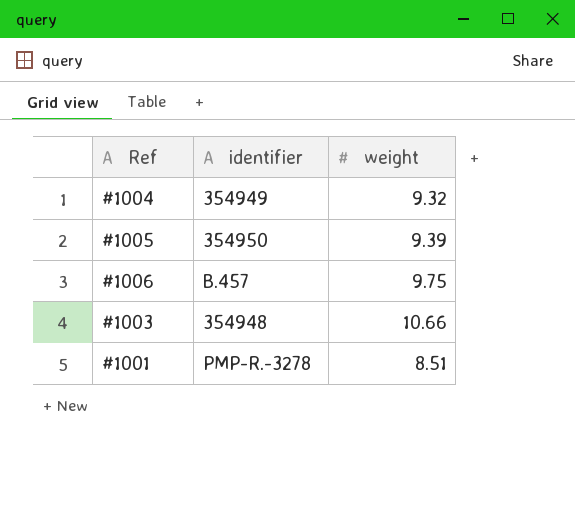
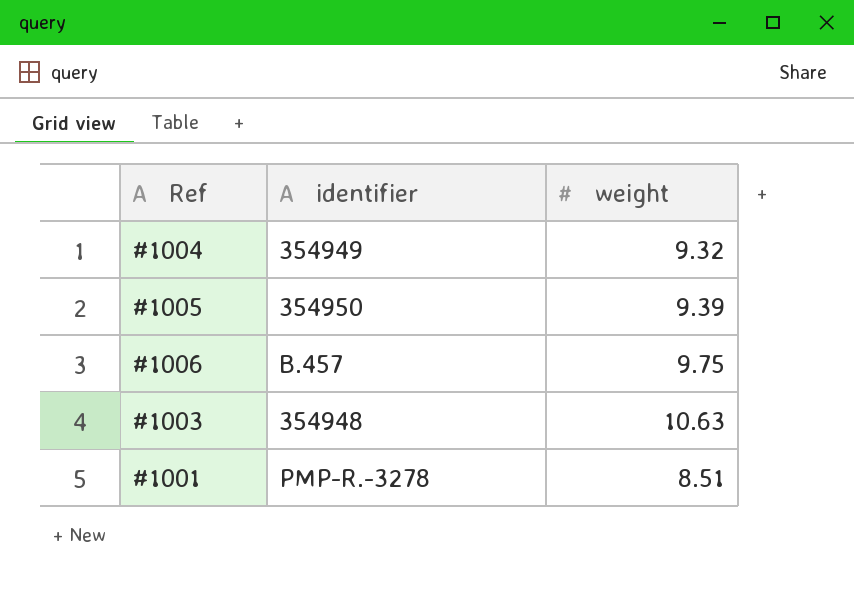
#1003 | weight: 10.66 -> 10.63

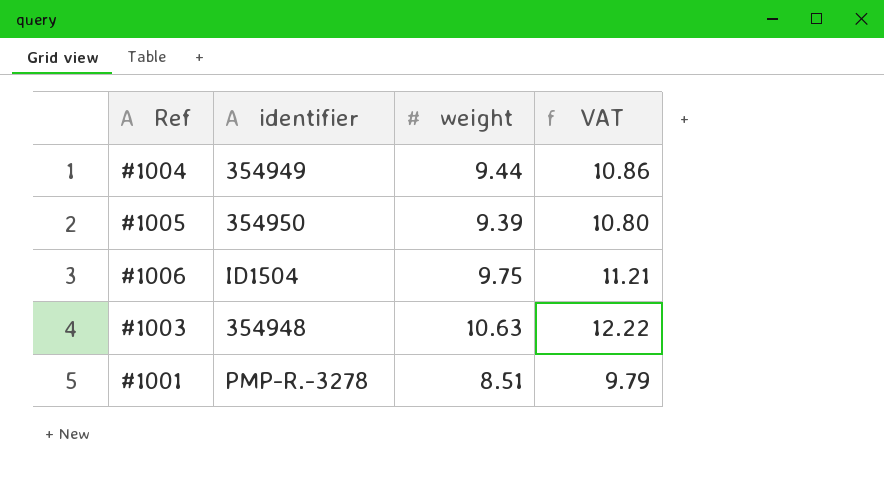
column VAT | formula: none -> [weight] * 1.15
#1004 | weight: 9.32 -> 9.44
#1006 | identifier: B.457 -> ID1504

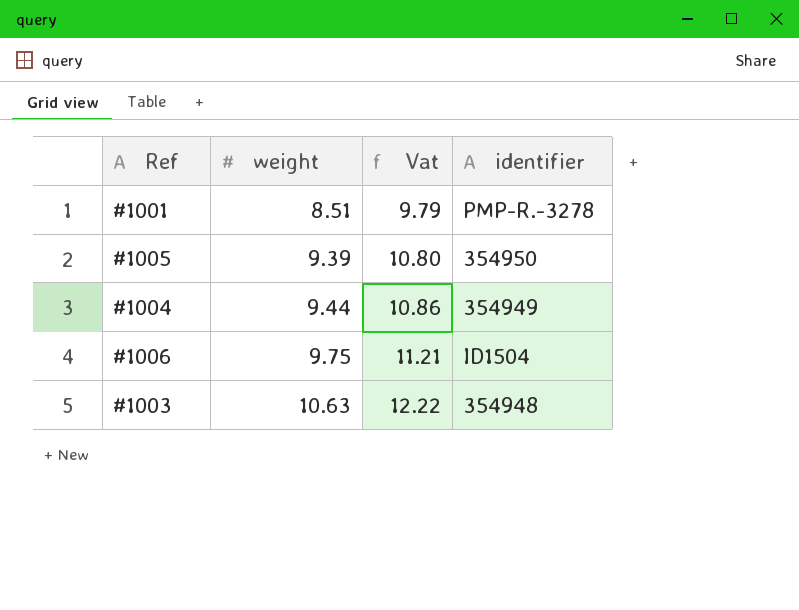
row order: none -> weight ascending
column name: VAT -> Vat
column identifier | position: 2 -> 4

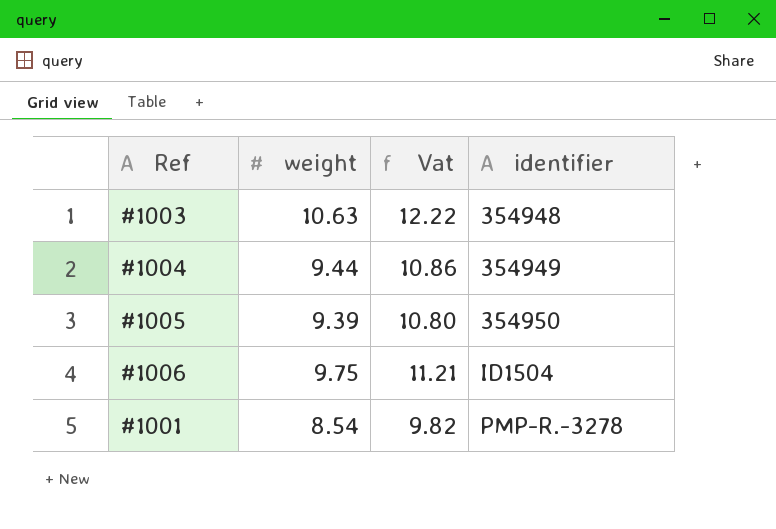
row order: weight ascending -> identifier ascending
#1001 | weight: 8.51 -> 8.54
#1001 | Vat: 9.79 -> 9.82

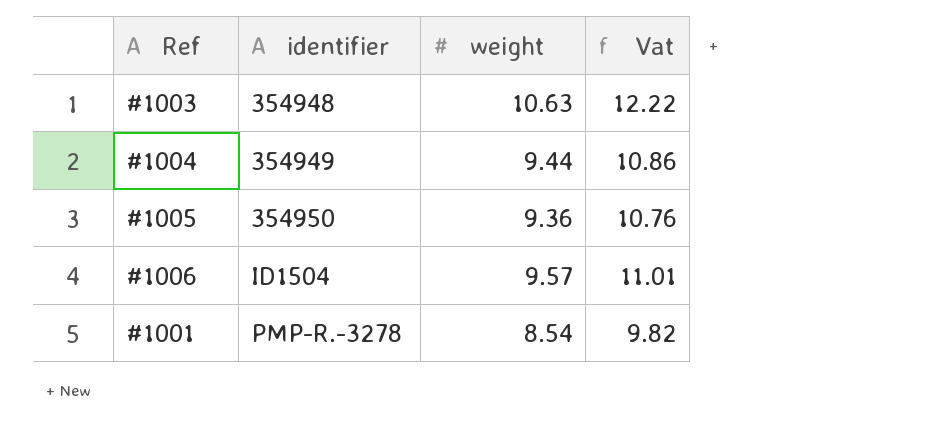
column identifier | position: 4 -> 2
#1005 | weight: 9.39 -> 9.36
#1005 | Vat: 10.80 -> 10.76
#1006 | weight: 9.75 -> 9.57
#1006 | Vat: 11.21 -> 11.01

